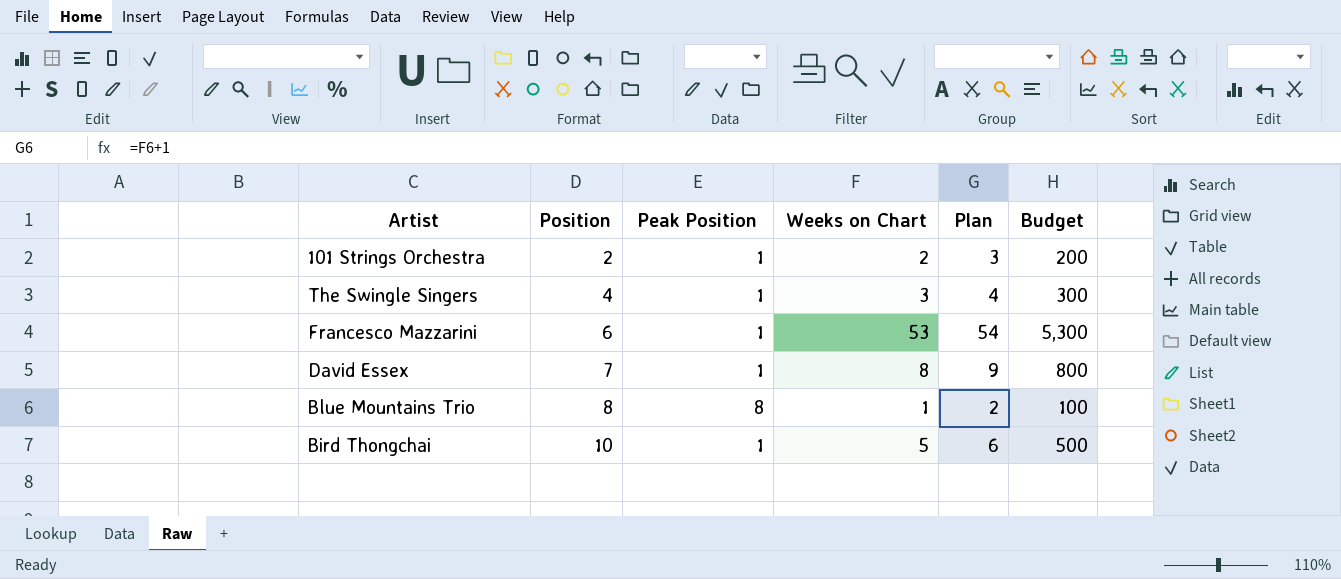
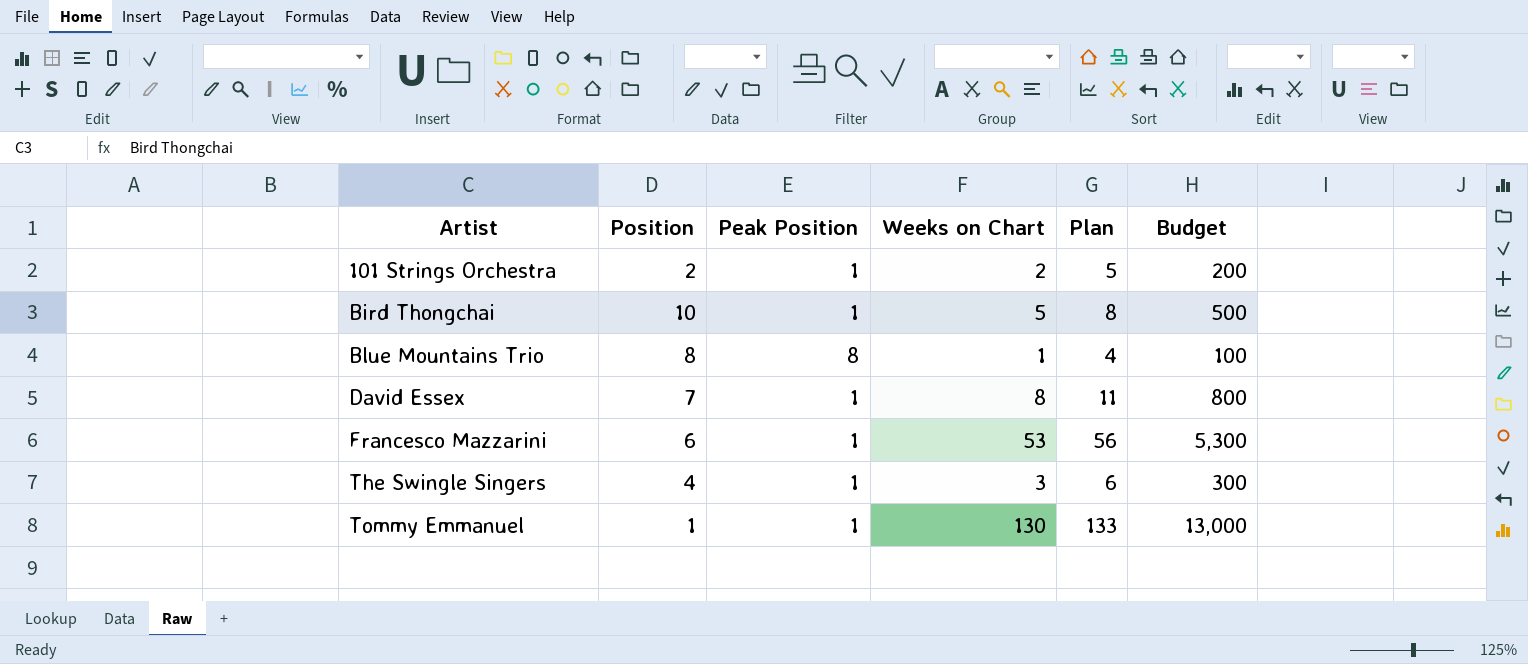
row order: Position ascending -> Artist ascending
column Plan | formula: [Weeks on Chart] + 1 -> [Weeks on Chart] + 3
row Tommy Emmanuel: none -> 1 | 1 | 130 | 133 | 13,000

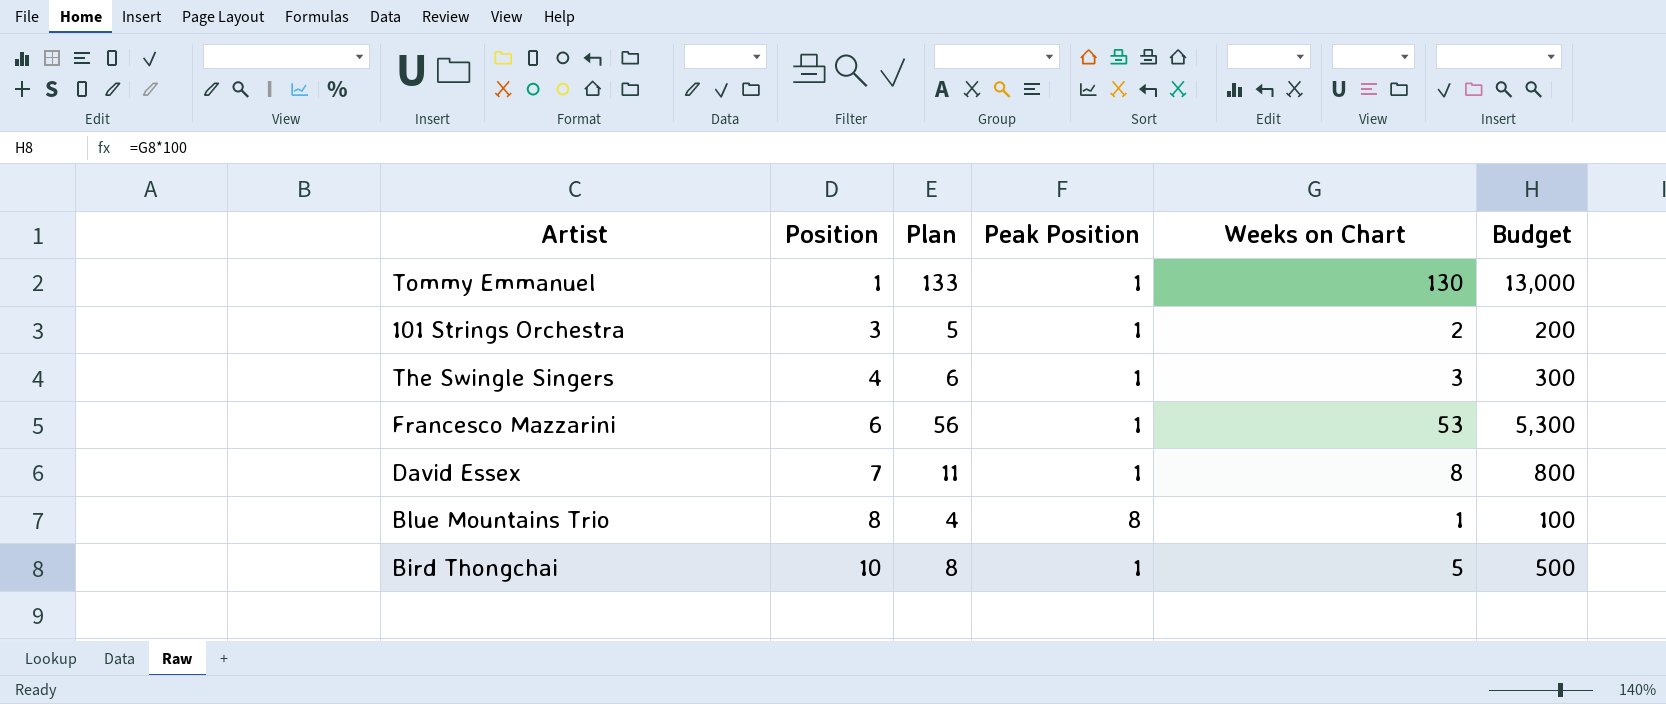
row order: Artist ascending -> Position ascending
column Plan | position: 5 -> 3
101 Strings Orchestra | Position: 2 -> 3

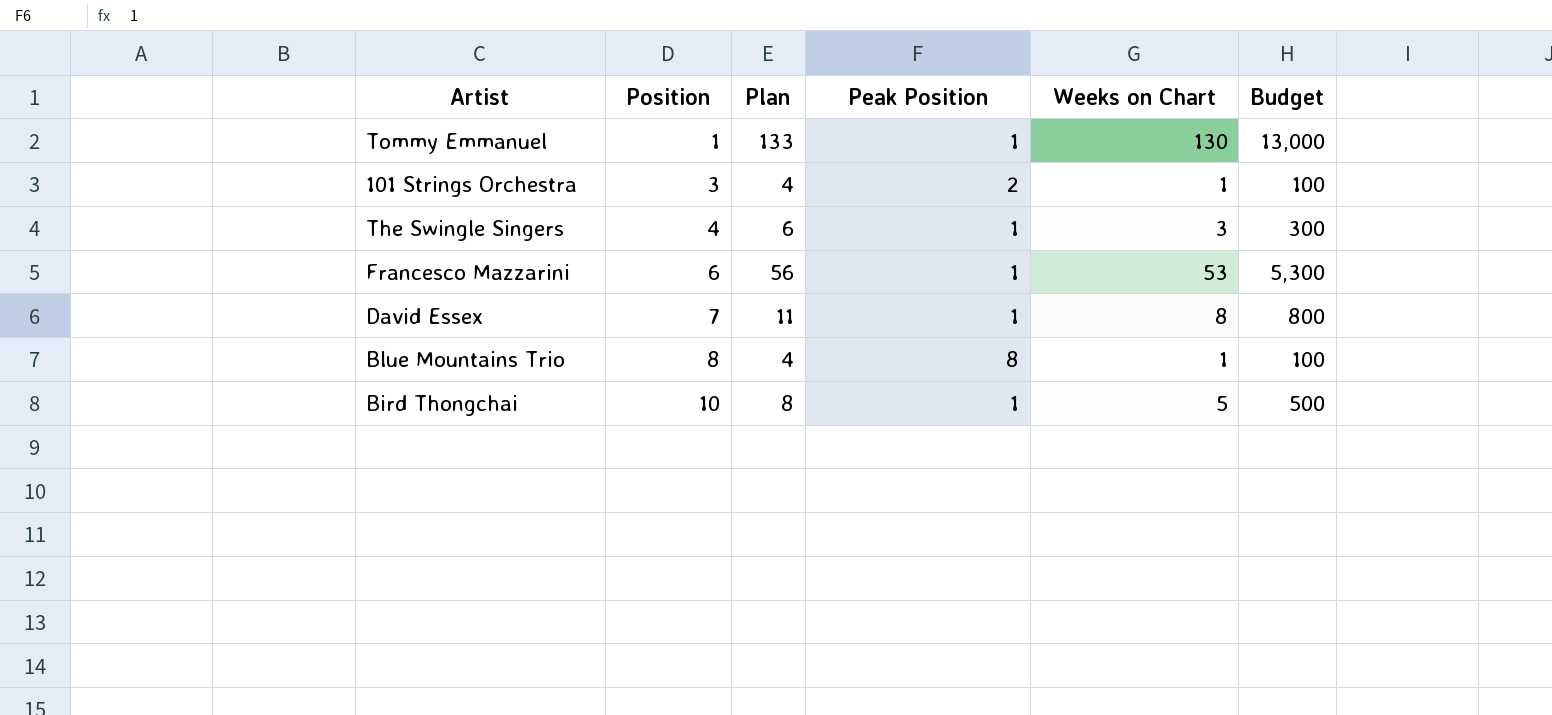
101 Strings Orchestra | Plan: 5 -> 4
101 Strings Orchestra | Peak Position: 1 -> 2
101 Strings Orchestra | Weeks on Chart: 2 -> 1
101 Strings Orchestra | Budget: 200 -> 100

